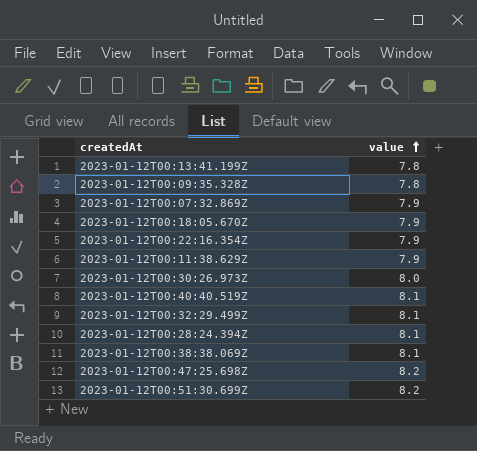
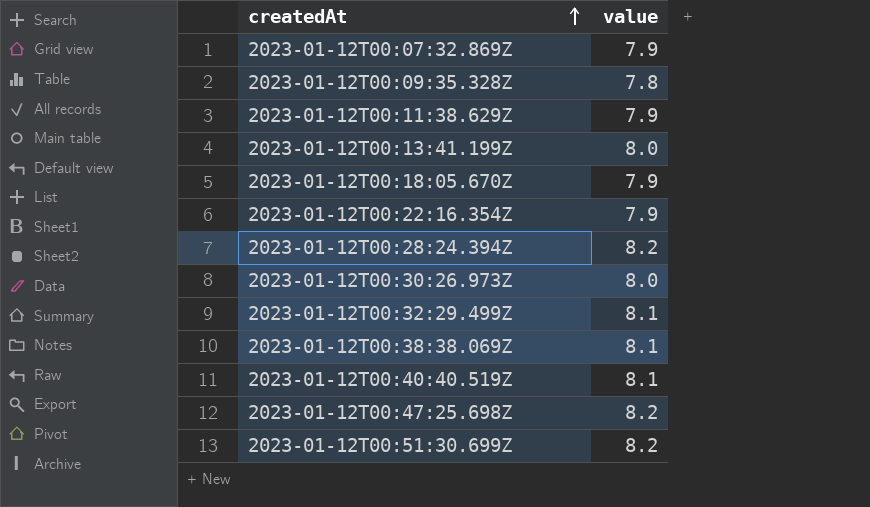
row order: value ascending -> createdAt ascending
2023-01-12T00:13:41.199Z | value: 7.8 -> 8.0
2023-01-12T00:28:24.394Z | value: 8.1 -> 8.2

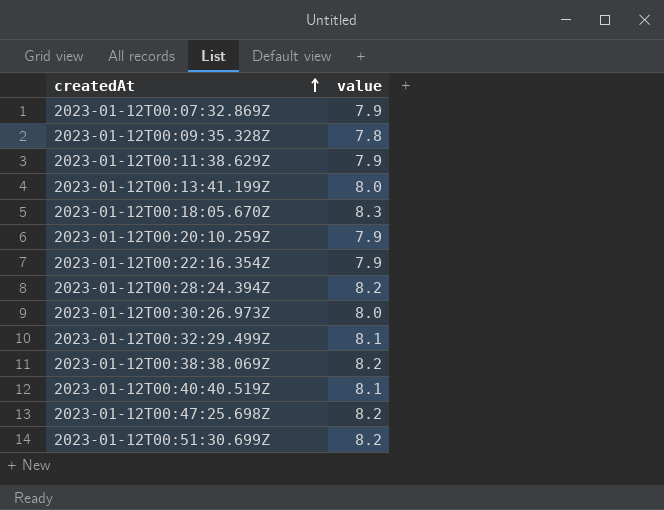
2023-01-12T00:18:05.670Z | value: 7.9 -> 8.3
row 2023-01-12T00:20:10.259Z: none -> 7.9
2023-01-12T00:38:38.069Z | value: 8.1 -> 8.2

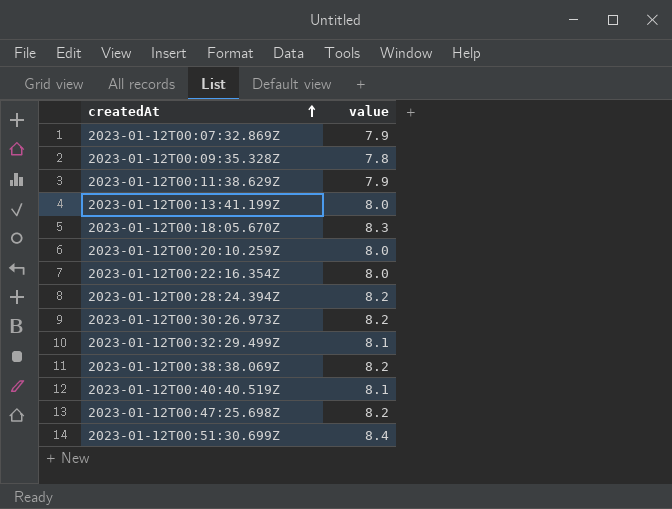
2023-01-12T00:20:10.259Z | value: 7.9 -> 8.0
2023-01-12T00:22:16.354Z | value: 7.9 -> 8.0
2023-01-12T00:30:26.973Z | value: 8.0 -> 8.2
2023-01-12T00:51:30.699Z | value: 8.2 -> 8.4

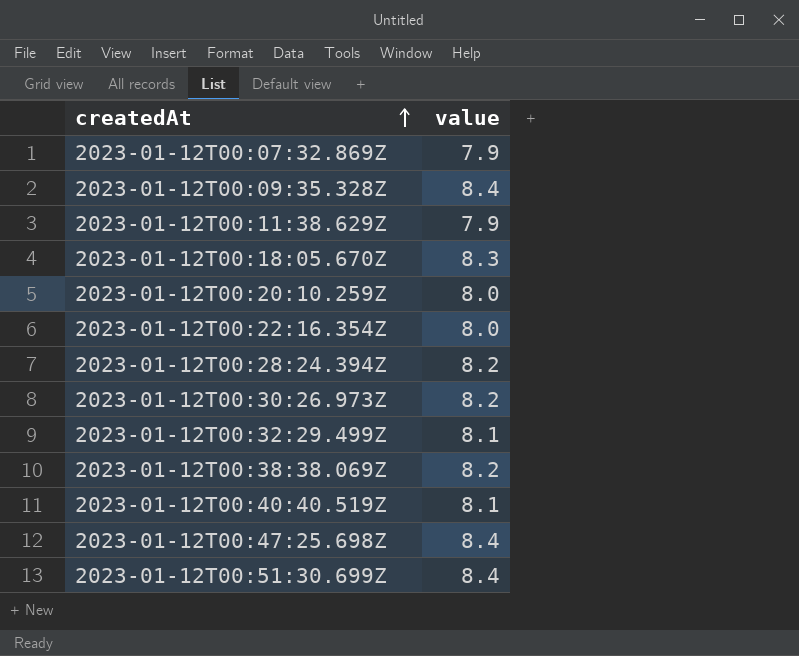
row 2023-01-12T00:13:41.199Z: 8.0 -> none
2023-01-12T00:09:35.328Z | value: 7.8 -> 8.4
2023-01-12T00:47:25.698Z | value: 8.2 -> 8.4

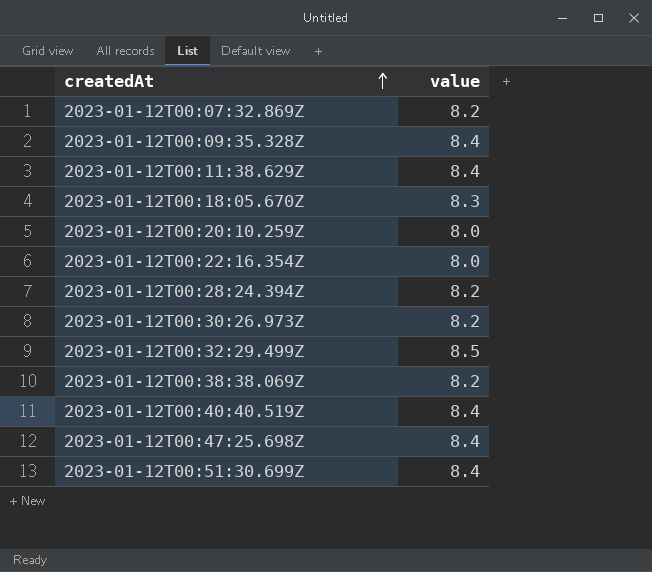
2023-01-12T00:07:32.869Z | value: 7.9 -> 8.2
2023-01-12T00:11:38.629Z | value: 7.9 -> 8.4
2023-01-12T00:32:29.499Z | value: 8.1 -> 8.5
2023-01-12T00:40:40.519Z | value: 8.1 -> 8.4

